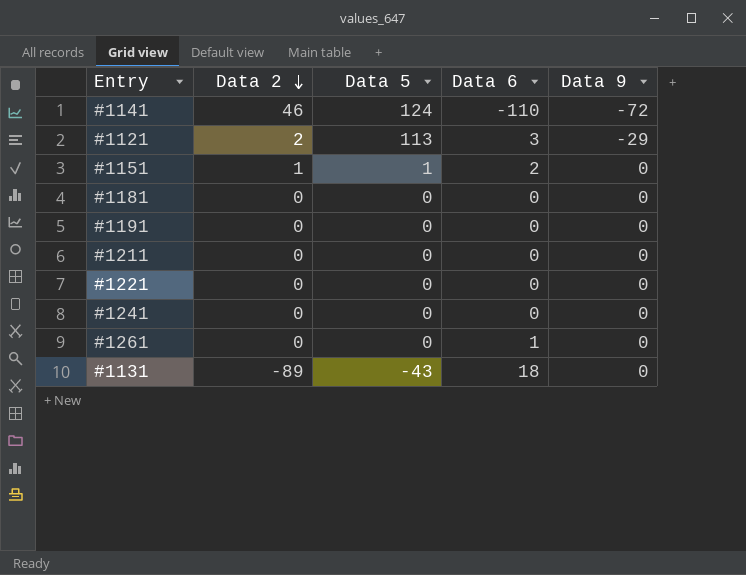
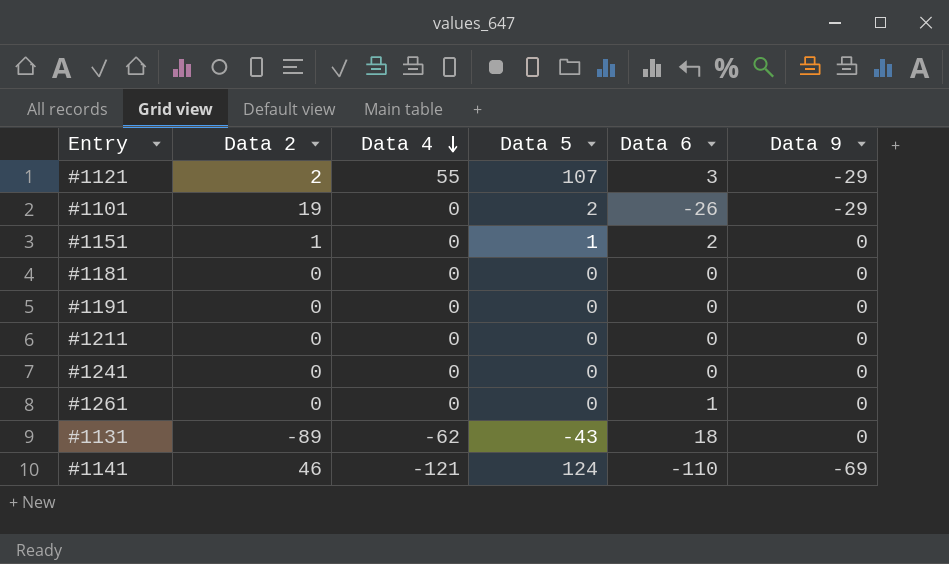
row order: Data 2 descending -> Data 4 descending
column Data 4 | position: none -> 3
row #1221: 0 | 0 | 0 | 0 -> none
#1121 | Data 5: 113 -> 107
row #1101: none -> 19 | 0 | 2 | -26 | -29
#1141 | Data 9: -72 -> -69

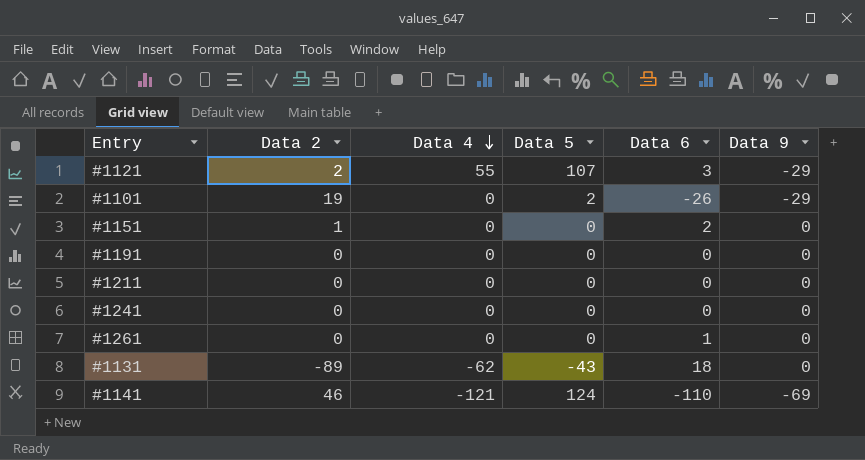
row #1181: 0 | 0 | 0 | 0 | 0 -> none
#1151 | Data 5: 1 -> 0

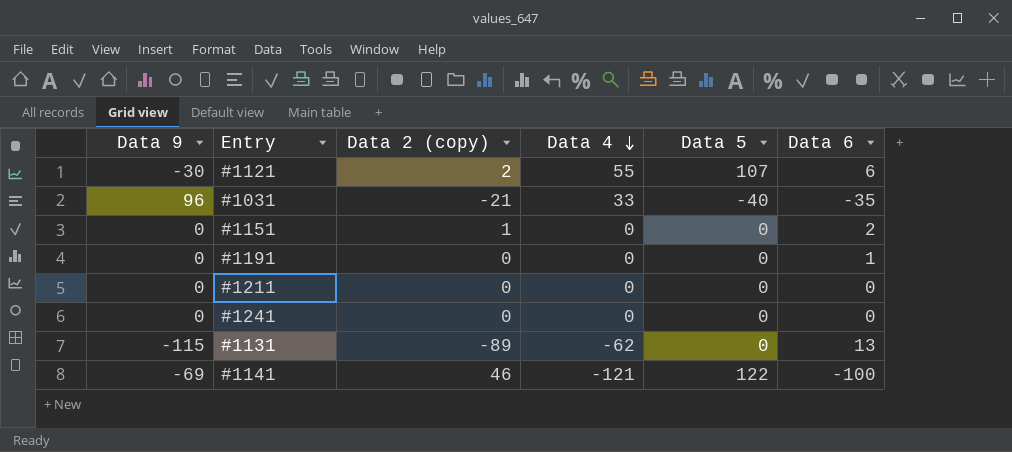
column Data 9 | position: 6 -> 1
column name: Data 2 -> Data 2 (copy)
row #1101: 19 | 0 | 2 | -26 | -29 -> none
row #1261: 0 | 0 | 0 | 1 | 0 -> none
#1121 | Data 9: -29 -> -30
#1121 | Data 6: 3 -> 6
row #1031: none -> 96 | -21 | 33 | -40 | -35
#1191 | Data 6: 0 -> 1
#1131 | Data 9: 0 -> -115
#1131 | Data 5: -43 -> 0
#1131 | Data 6: 18 -> 13
#1141 | Data 5: 124 -> 122
#1141 | Data 6: -110 -> -100

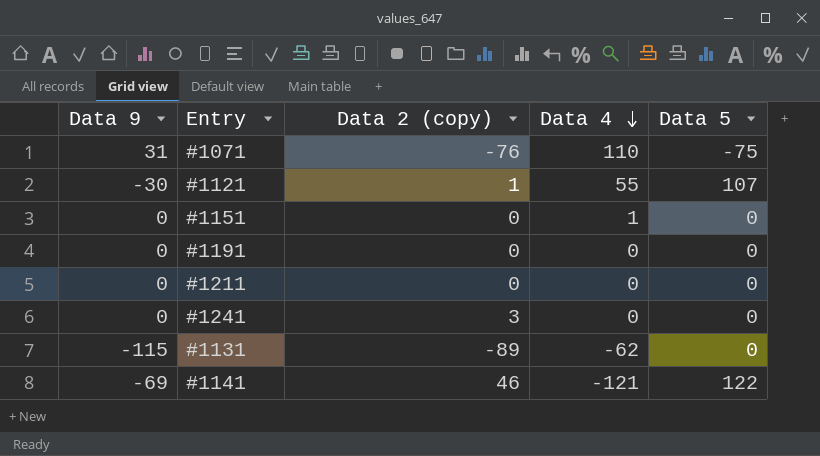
column Data 6 | position: 6 -> none
row #1031: 96 | -21 | 33 | -40 | -35 -> none
row #1071: none -> 31 | -76 | 110 | -75
#1121 | Data 2 (copy): 2 -> 1
#1151 | Data 2 (copy): 1 -> 0
#1151 | Data 4: 0 -> 1
#1241 | Data 2 (copy): 0 -> 3

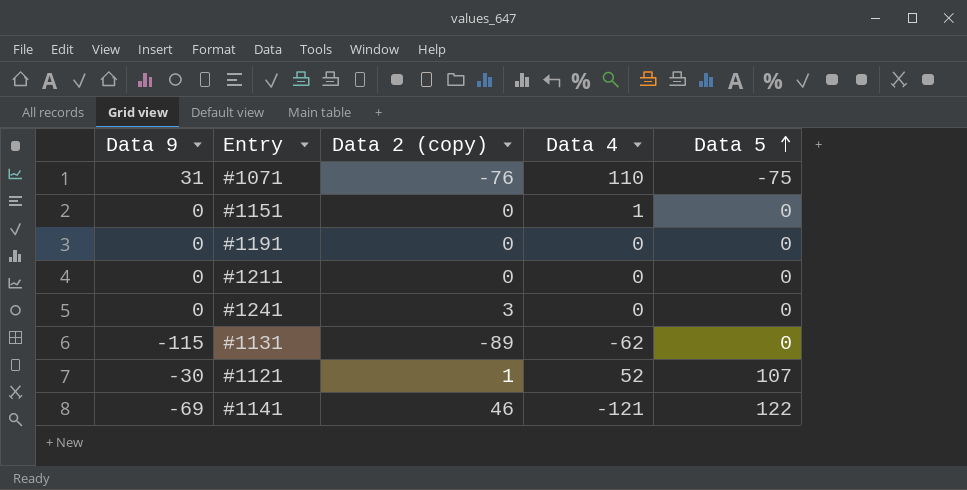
row order: Data 4 descending -> Data 5 ascending
#1121 | Data 4: 55 -> 52

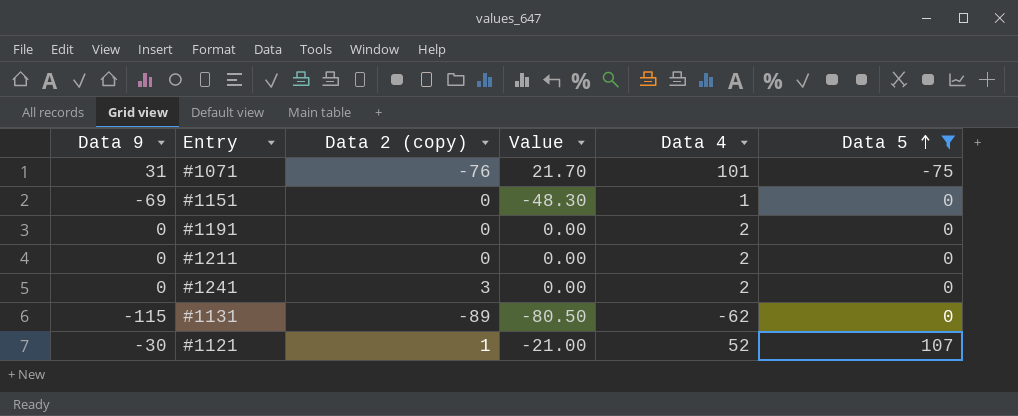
filter: none -> Data 5 != 122
column Value | formula: none -> [Data 9] * 0.7
#1071 | Data 4: 110 -> 101
#1151 | Data 9: 0 -> -69
#1191 | Data 4: 0 -> 2
#1211 | Data 4: 0 -> 2
#1241 | Data 4: 0 -> 2

